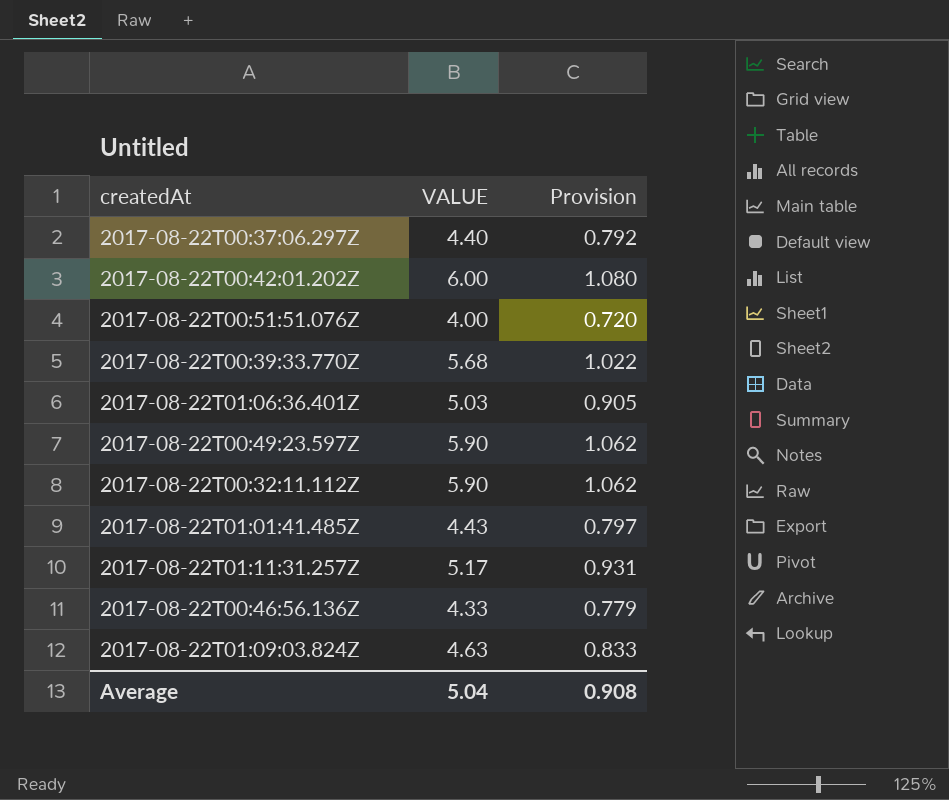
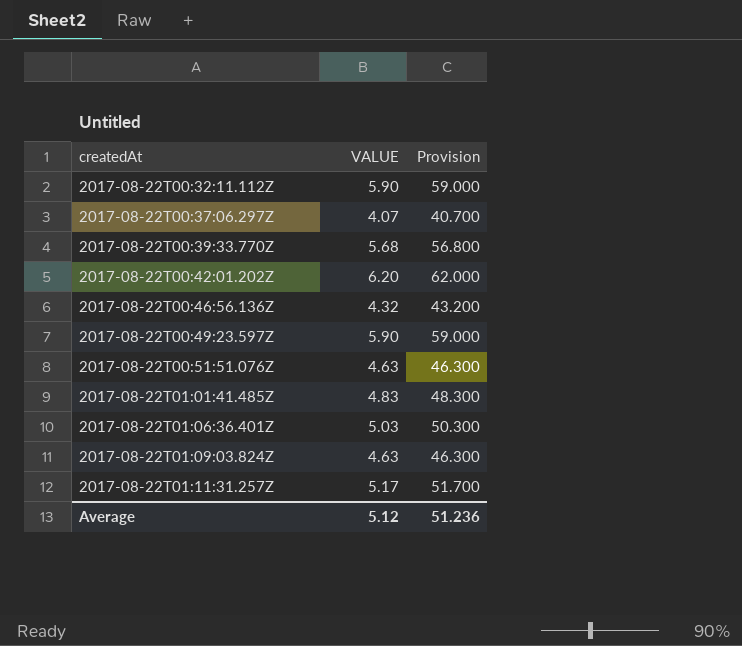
row order: none -> createdAt ascending
column Provision | formula: [VALUE] * 0.18 -> [VALUE] * 10
2017-08-22T00:37:06.297Z | VALUE: 4.40 -> 4.07
2017-08-22T00:42:01.202Z | VALUE: 6.00 -> 6.20
2017-08-22T00:46:56.136Z | VALUE: 4.33 -> 4.32
2017-08-22T00:51:51.076Z | VALUE: 4.00 -> 4.63
2017-08-22T01:01:41.485Z | VALUE: 4.43 -> 4.83
Average | VALUE: 5.04 -> 5.12
Average | Provision: 0.908 -> 51.236

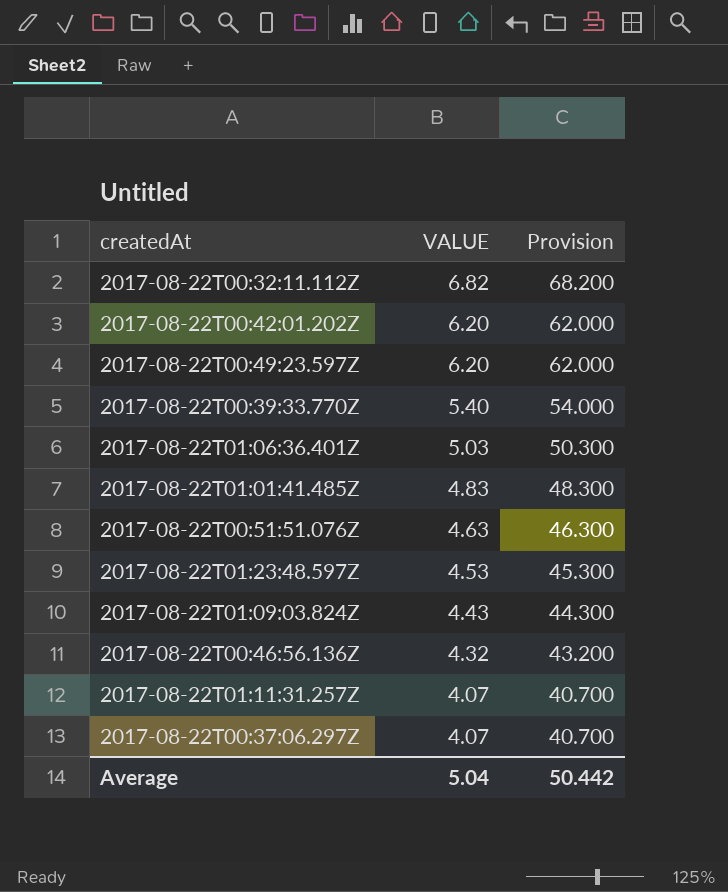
row order: createdAt ascending -> VALUE descending
2017-08-22T00:32:11.112Z | VALUE: 5.90 -> 6.82
2017-08-22T00:32:11.112Z | Provision: 59.000 -> 68.200
2017-08-22T00:49:23.597Z | VALUE: 5.90 -> 6.20
2017-08-22T00:49:23.597Z | Provision: 59.000 -> 62.000
2017-08-22T00:39:33.770Z | VALUE: 5.68 -> 5.40
2017-08-22T00:39:33.770Z | Provision: 56.800 -> 54.000
row 2017-08-22T01:23:48.597Z: none -> 4.53 | 45.300
2017-08-22T01:09:03.824Z | VALUE: 4.63 -> 4.43
2017-08-22T01:09:03.824Z | Provision: 46.300 -> 44.300
2017-08-22T01:11:31.257Z | VALUE: 5.17 -> 4.07
2017-08-22T01:11:31.257Z | Provision: 51.700 -> 40.700
Average | VALUE: 5.12 -> 5.04
Average | Provision: 51.236 -> 50.442

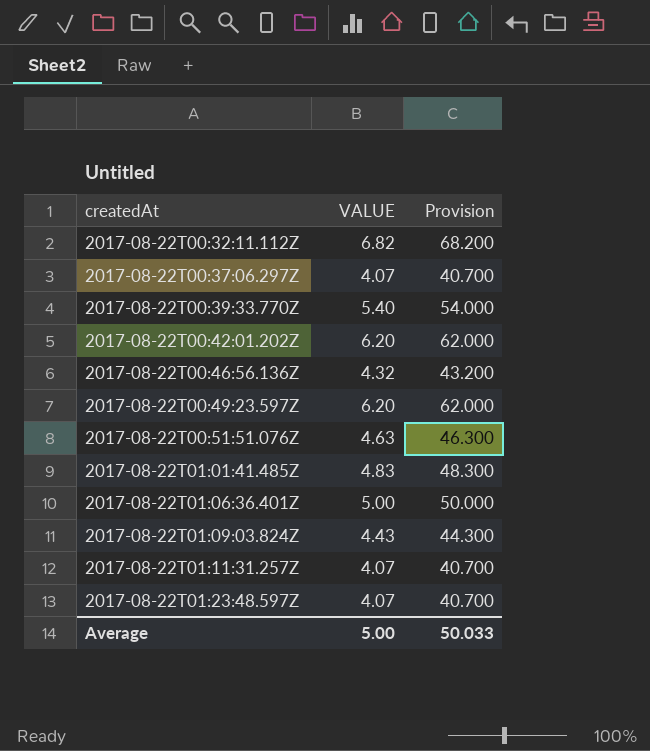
row order: VALUE descending -> createdAt ascending
2017-08-22T01:06:36.401Z | VALUE: 5.03 -> 5.00
2017-08-22T01:06:36.401Z | Provision: 50.300 -> 50.000
2017-08-22T01:23:48.597Z | VALUE: 4.53 -> 4.07
2017-08-22T01:23:48.597Z | Provision: 45.300 -> 40.700
Average | VALUE: 5.04 -> 5.00
Average | Provision: 50.442 -> 50.033

